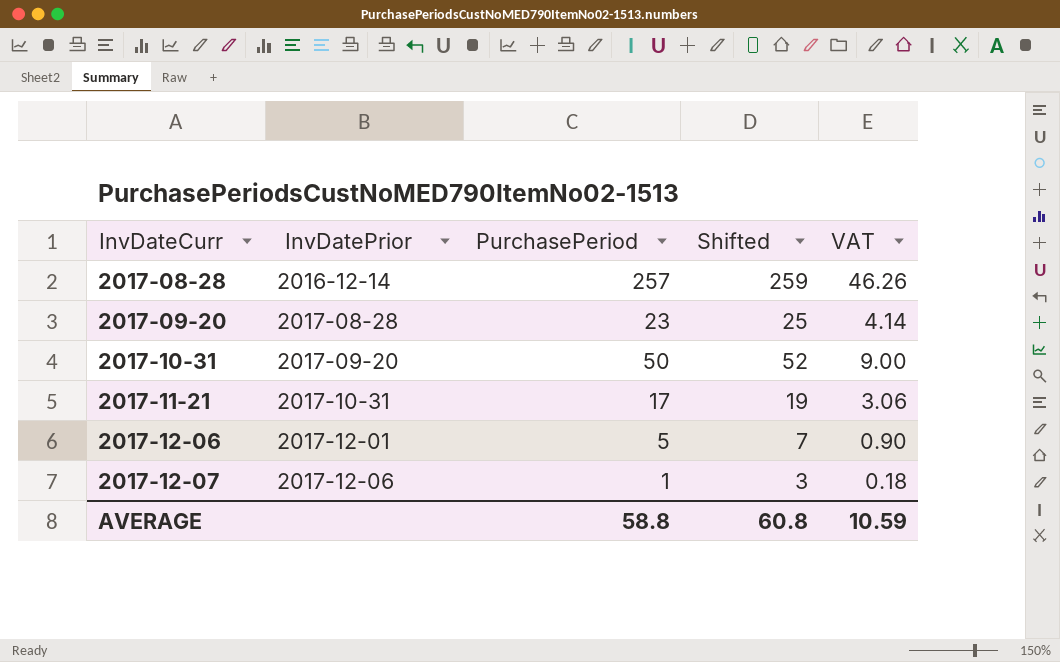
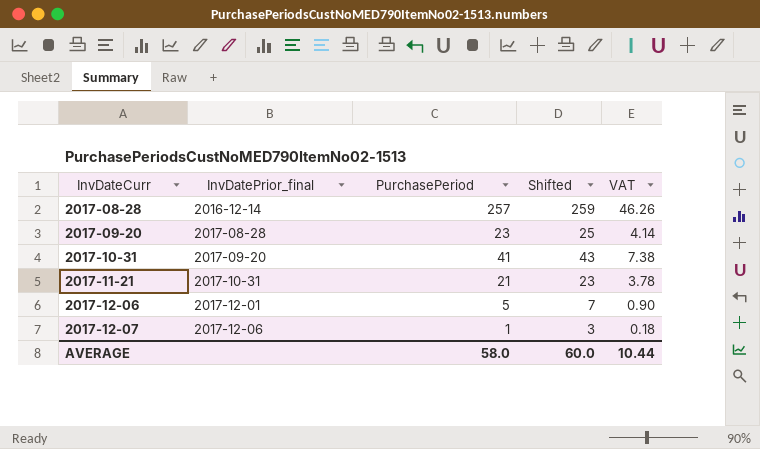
column name: InvDatePrior -> InvDatePrior_final
2017-10-31 | PurchasePeriod: 50 -> 41
2017-10-31 | Shifted: 52 -> 43
2017-10-31 | VAT: 9.00 -> 7.38
2017-11-21 | PurchasePeriod: 17 -> 21
2017-11-21 | Shifted: 19 -> 23
2017-11-21 | VAT: 3.06 -> 3.78
AVERAGE | PurchasePeriod: 58.8 -> 58.0
AVERAGE | Shifted: 60.8 -> 60.0
AVERAGE | VAT: 10.59 -> 10.44

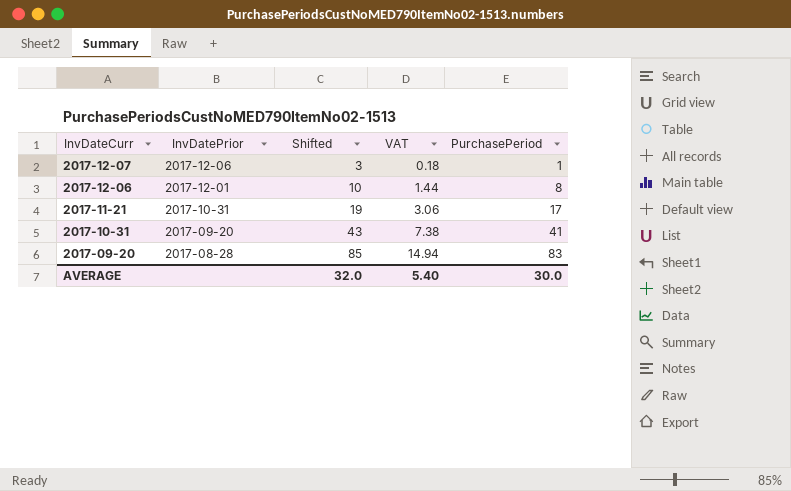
row order: InvDateCurr ascending -> InvDateCurr descending
column name: InvDatePrior_final -> InvDatePrior
column PurchasePeriod | position: 3 -> 5
row 2017-08-28: 2016-12-14 | 257 | 259 | 46.26 -> none
2017-12-06 | Shifted: 7 -> 10
2017-12-06 | VAT: 0.90 -> 1.44
2017-12-06 | PurchasePeriod: 5 -> 8
2017-11-21 | Shifted: 23 -> 19
2017-11-21 | VAT: 3.78 -> 3.06
2017-11-21 | PurchasePeriod: 21 -> 17
2017-09-20 | Shifted: 25 -> 85
2017-09-20 | VAT: 4.14 -> 14.94
2017-09-20 | PurchasePeriod: 23 -> 83
AVERAGE | Shifted: 60.0 -> 32.0
AVERAGE | VAT: 10.44 -> 5.40
AVERAGE | PurchasePeriod: 58.0 -> 30.0

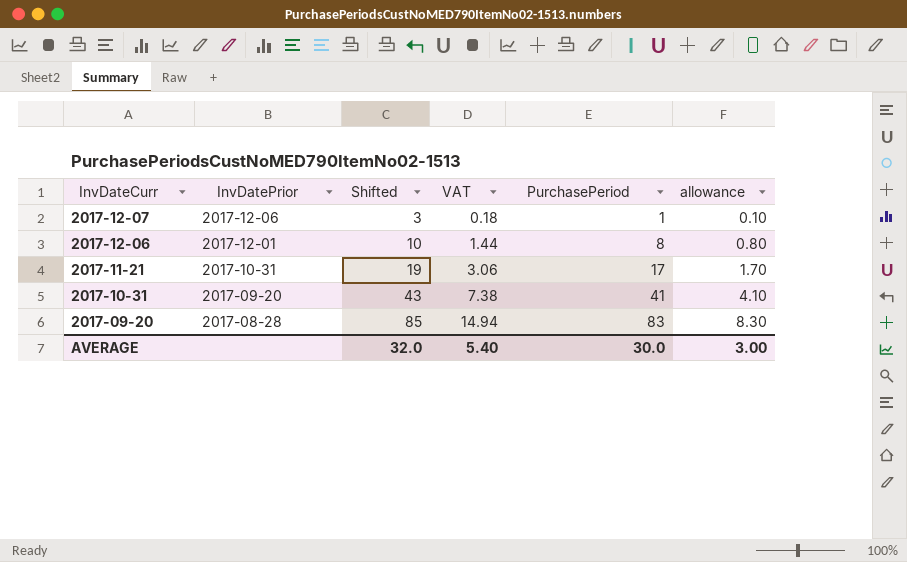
column allowance | formula: none -> [PurchasePeriod] * 0.1

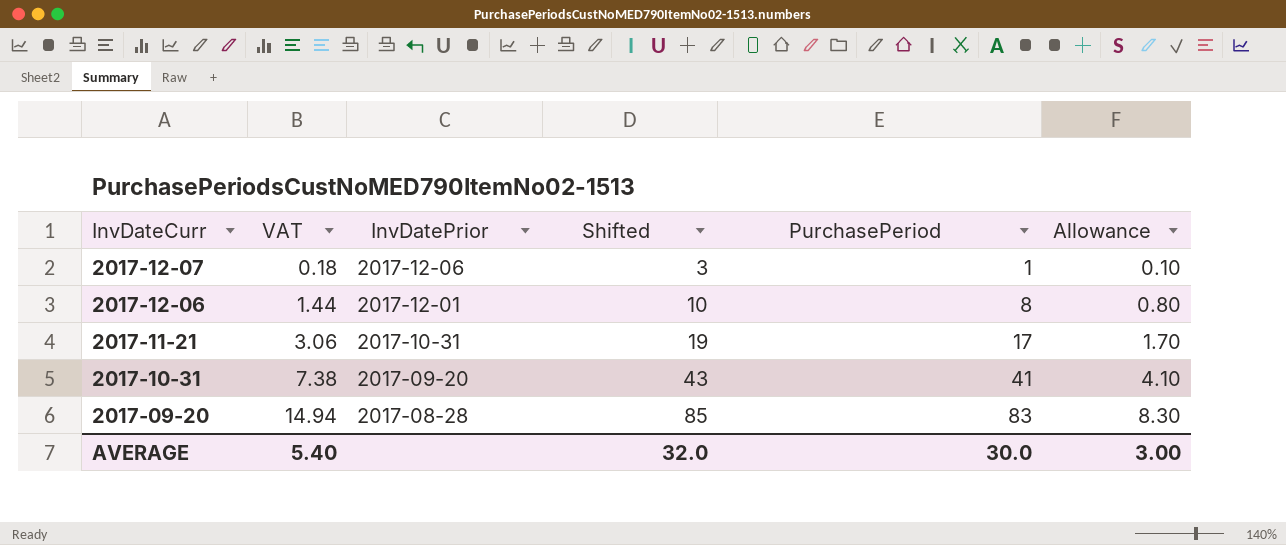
column VAT | position: 4 -> 2
column name: allowance -> Allowance

